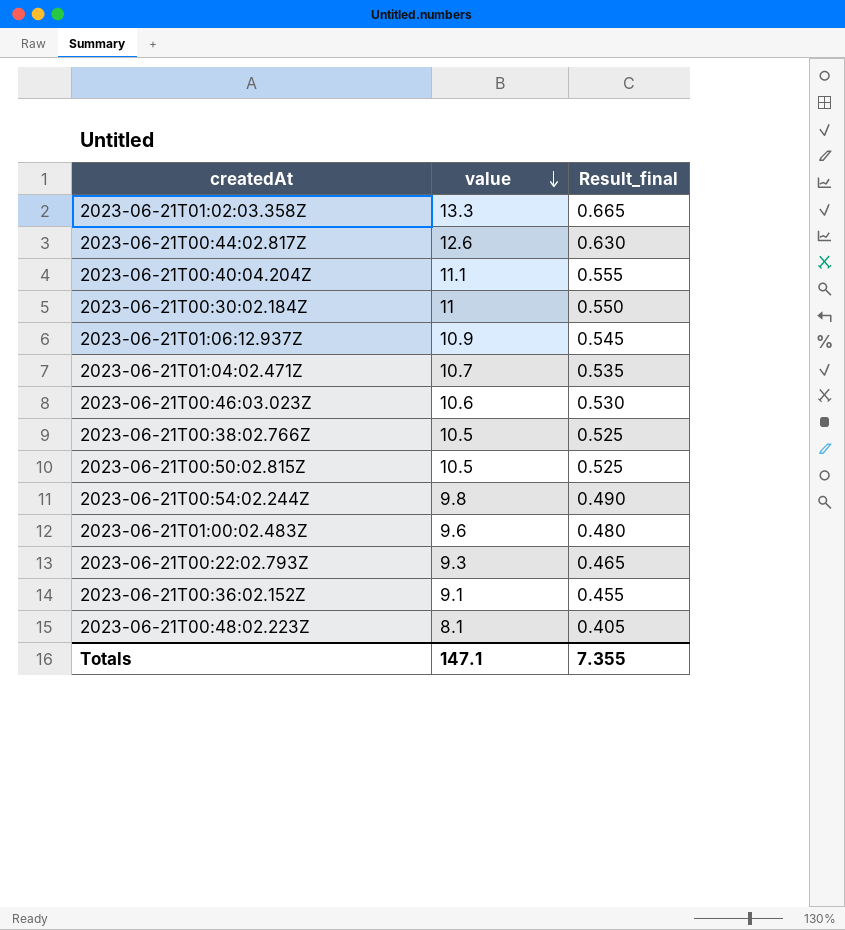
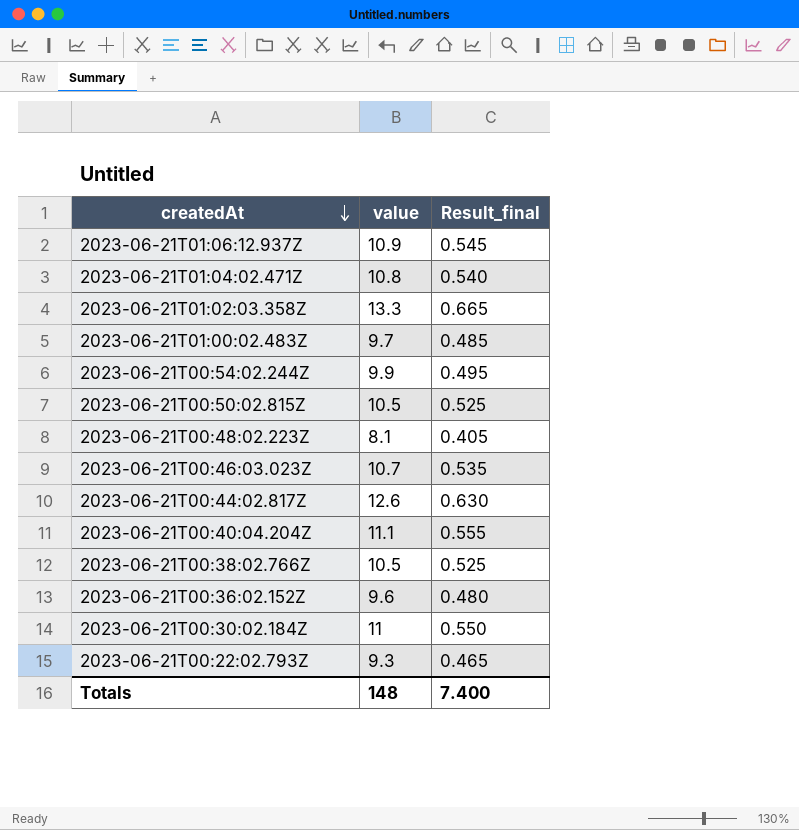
row order: value descending -> createdAt descending
2023-06-21T01:04:02.471Z | value: 10.7 -> 10.8
2023-06-21T01:04:02.471Z | Result_final: 0.535 -> 0.540
2023-06-21T01:00:02.483Z | value: 9.6 -> 9.7
2023-06-21T01:00:02.483Z | Result_final: 0.480 -> 0.485
2023-06-21T00:54:02.244Z | value: 9.8 -> 9.9
2023-06-21T00:54:02.244Z | Result_final: 0.490 -> 0.495
2023-06-21T00:46:03.023Z | value: 10.6 -> 10.7
2023-06-21T00:46:03.023Z | Result_final: 0.530 -> 0.535
2023-06-21T00:36:02.152Z | value: 9.1 -> 9.6
2023-06-21T00:36:02.152Z | Result_final: 0.455 -> 0.480
Totals | value: 147.1 -> 148
Totals | Result_final: 7.355 -> 7.400

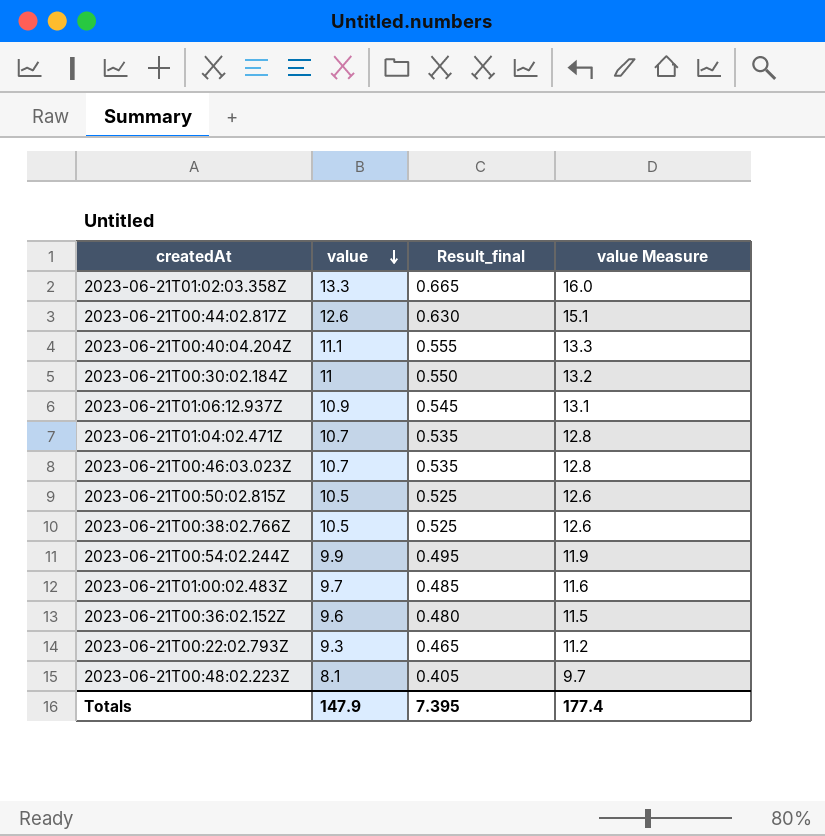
row order: createdAt descending -> value descending
column value Measure | formula: none -> [value] * 1.2
2023-06-21T01:04:02.471Z | value: 10.8 -> 10.7
2023-06-21T01:04:02.471Z | Result_final: 0.540 -> 0.535
Totals | value: 148 -> 147.9
Totals | Result_final: 7.400 -> 7.395

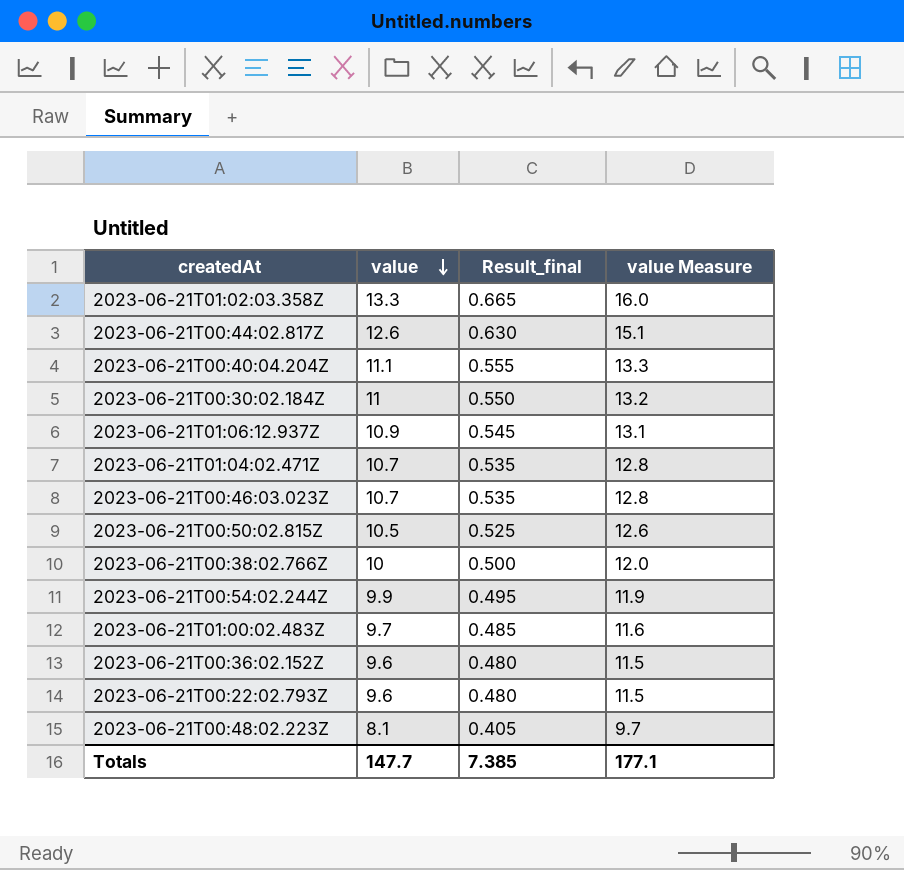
2023-06-21T00:38:02.766Z | value: 10.5 -> 10
2023-06-21T00:38:02.766Z | Result_final: 0.525 -> 0.500
2023-06-21T00:38:02.766Z | value Measure: 12.6 -> 12.0
2023-06-21T00:22:02.793Z | value: 9.3 -> 9.6
2023-06-21T00:22:02.793Z | Result_final: 0.465 -> 0.480
2023-06-21T00:22:02.793Z | value Measure: 11.2 -> 11.5
Totals | value: 147.9 -> 147.7
Totals | Result_final: 7.395 -> 7.385
Totals | value Measure: 177.4 -> 177.1

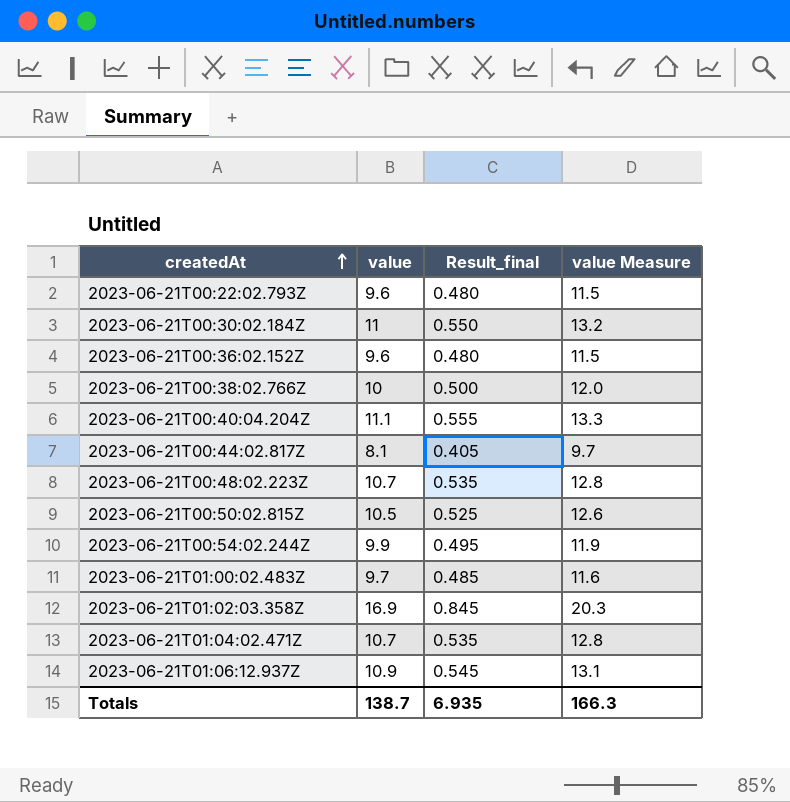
row order: value descending -> createdAt ascending
row 2023-06-21T00:46:03.023Z: 10.7 | 0.535 | 12.8 -> none
2023-06-21T00:44:02.817Z | value: 12.6 -> 8.1
2023-06-21T00:44:02.817Z | Result_final: 0.630 -> 0.405
2023-06-21T00:44:02.817Z | value Measure: 15.1 -> 9.7
2023-06-21T00:48:02.223Z | value: 8.1 -> 10.7
2023-06-21T00:48:02.223Z | Result_final: 0.405 -> 0.535
2023-06-21T00:48:02.223Z | value Measure: 9.7 -> 12.8
2023-06-21T01:02:03.358Z | value: 13.3 -> 16.9
2023-06-21T01:02:03.358Z | Result_final: 0.665 -> 0.845
2023-06-21T01:02:03.358Z | value Measure: 16.0 -> 20.3
Totals | value: 147.7 -> 138.7
Totals | Result_final: 7.385 -> 6.935
Totals | value Measure: 177.1 -> 166.3

